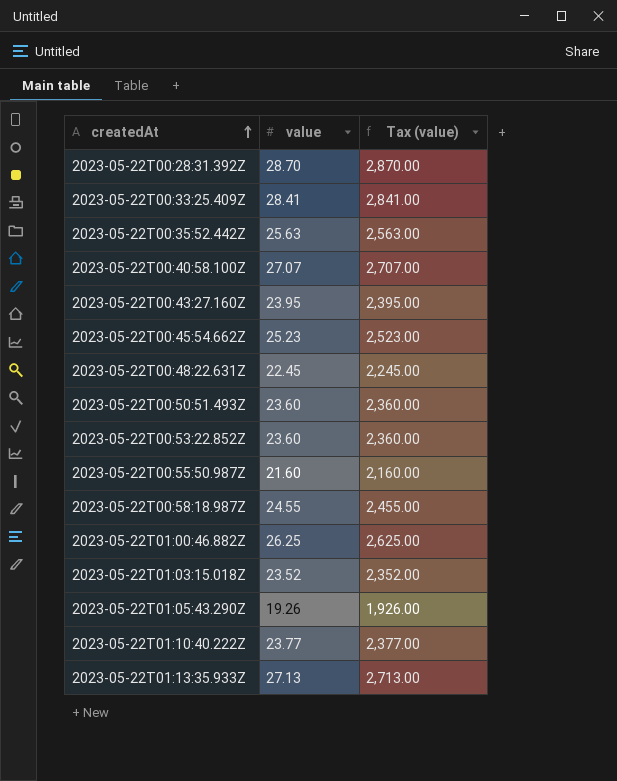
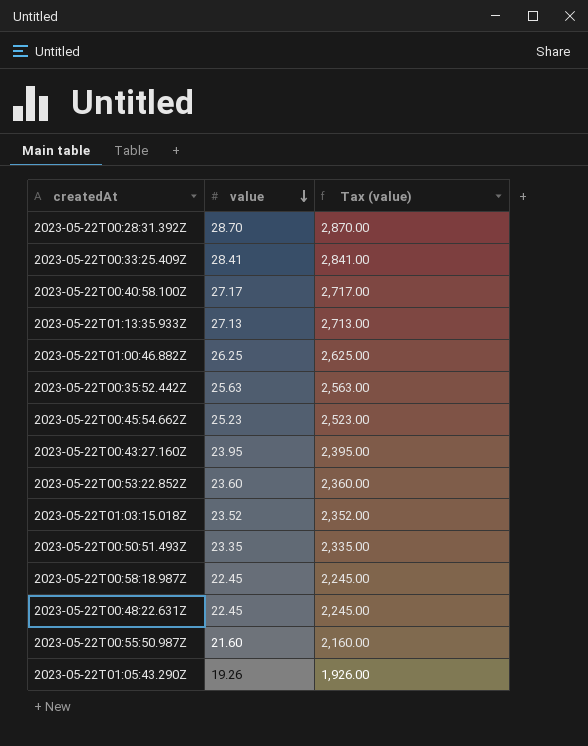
row order: createdAt ascending -> value descending
row 2023-05-22T01:10:40.222Z: 23.77 | 2,377.00 -> none
2023-05-22T00:40:58.100Z | value: 27.07 -> 27.17
2023-05-22T00:40:58.100Z | Tax (value): 2,707.00 -> 2,717.00
2023-05-22T00:50:51.493Z | value: 23.60 -> 23.35
2023-05-22T00:50:51.493Z | Tax (value): 2,360.00 -> 2,335.00
2023-05-22T00:58:18.987Z | value: 24.55 -> 22.45
2023-05-22T00:58:18.987Z | Tax (value): 2,455.00 -> 2,245.00

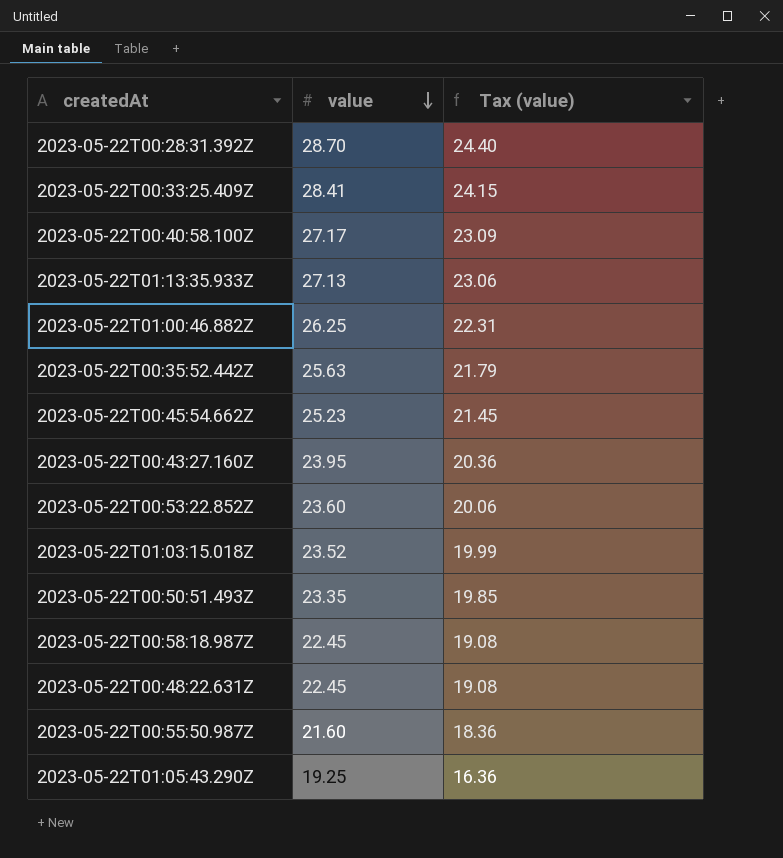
column Tax (value) | formula: [value] * 100 -> [value] * 0.85
2023-05-22T01:05:43.290Z | value: 19.26 -> 19.25

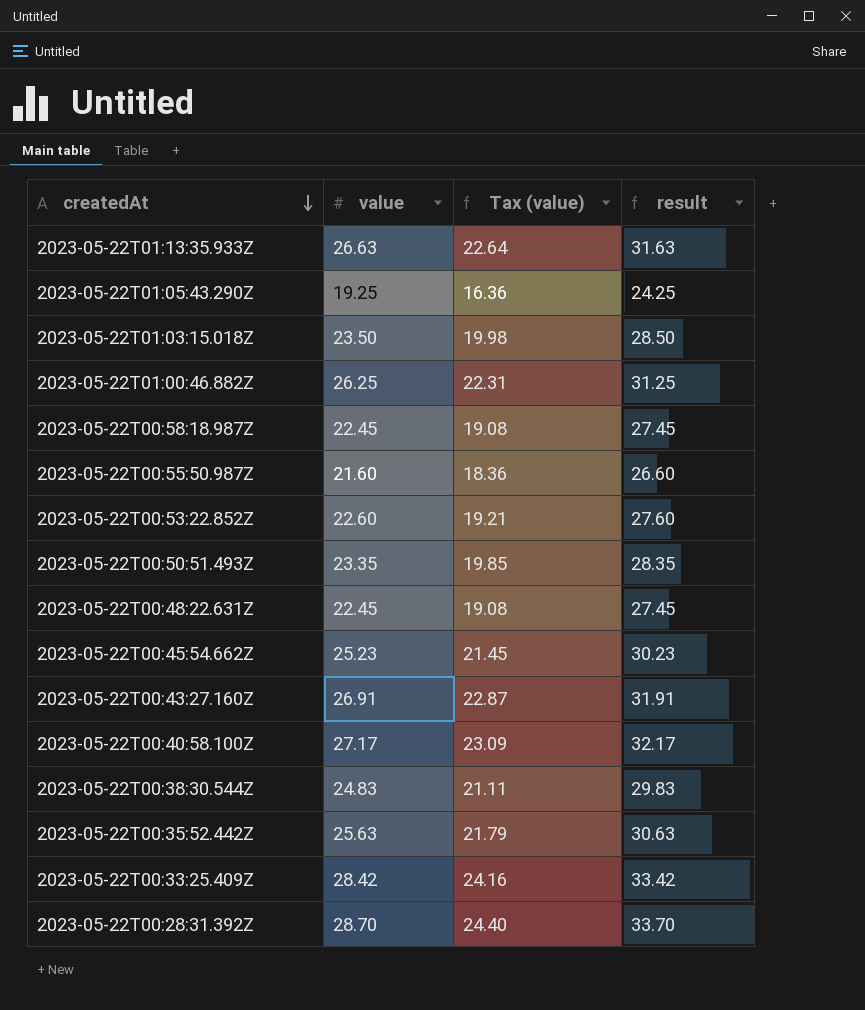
row order: value descending -> createdAt descending
column result | formula: none -> [value] + 5
2023-05-22T01:13:35.933Z | value: 27.13 -> 26.63
2023-05-22T01:13:35.933Z | Tax (value): 23.06 -> 22.64
2023-05-22T01:03:15.018Z | value: 23.52 -> 23.50
2023-05-22T01:03:15.018Z | Tax (value): 19.99 -> 19.98
2023-05-22T00:53:22.852Z | value: 23.60 -> 22.60
2023-05-22T00:53:22.852Z | Tax (value): 20.06 -> 19.21
2023-05-22T00:43:27.160Z | value: 23.95 -> 26.91
2023-05-22T00:43:27.160Z | Tax (value): 20.36 -> 22.87
row 2023-05-22T00:38:30.544Z: none -> 24.83 | 21.11 | 29.83
2023-05-22T00:33:25.409Z | value: 28.41 -> 28.42
2023-05-22T00:33:25.409Z | Tax (value): 24.15 -> 24.16

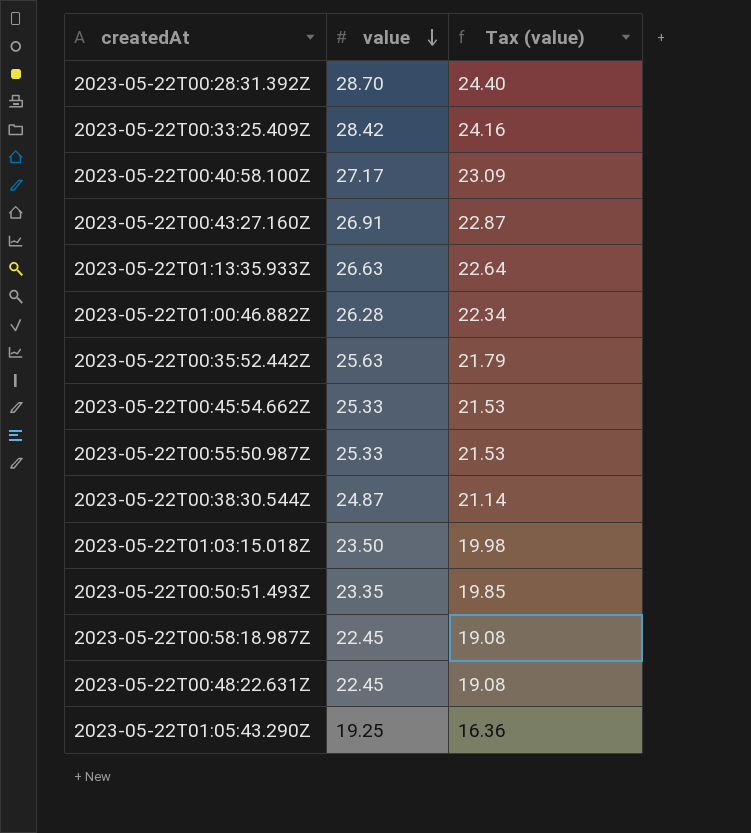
row order: createdAt descending -> value descending
column result | formula: [value] + 5 -> none
row 2023-05-22T00:53:22.852Z: 22.60 | 19.21 | 27.60 -> none
2023-05-22T01:00:46.882Z | value: 26.25 -> 26.28
2023-05-22T01:00:46.882Z | Tax (value): 22.31 -> 22.34
2023-05-22T00:45:54.662Z | value: 25.23 -> 25.33
2023-05-22T00:45:54.662Z | Tax (value): 21.45 -> 21.53
2023-05-22T00:55:50.987Z | value: 21.60 -> 25.33
2023-05-22T00:55:50.987Z | Tax (value): 18.36 -> 21.53
2023-05-22T00:38:30.544Z | value: 24.83 -> 24.87
2023-05-22T00:38:30.544Z | Tax (value): 21.11 -> 21.14

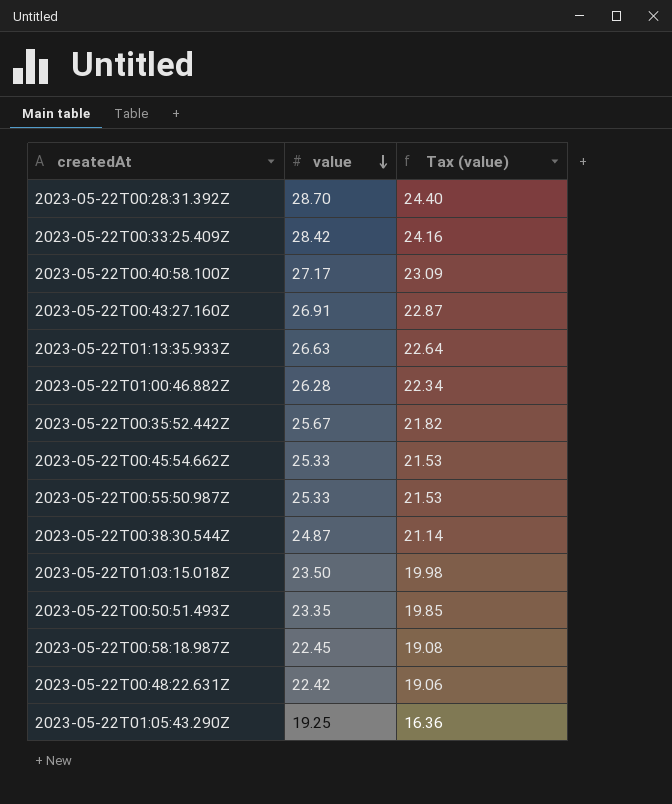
2023-05-22T00:35:52.442Z | value: 25.63 -> 25.67
2023-05-22T00:35:52.442Z | Tax (value): 21.79 -> 21.82
2023-05-22T00:48:22.631Z | value: 22.45 -> 22.42
2023-05-22T00:48:22.631Z | Tax (value): 19.08 -> 19.06

